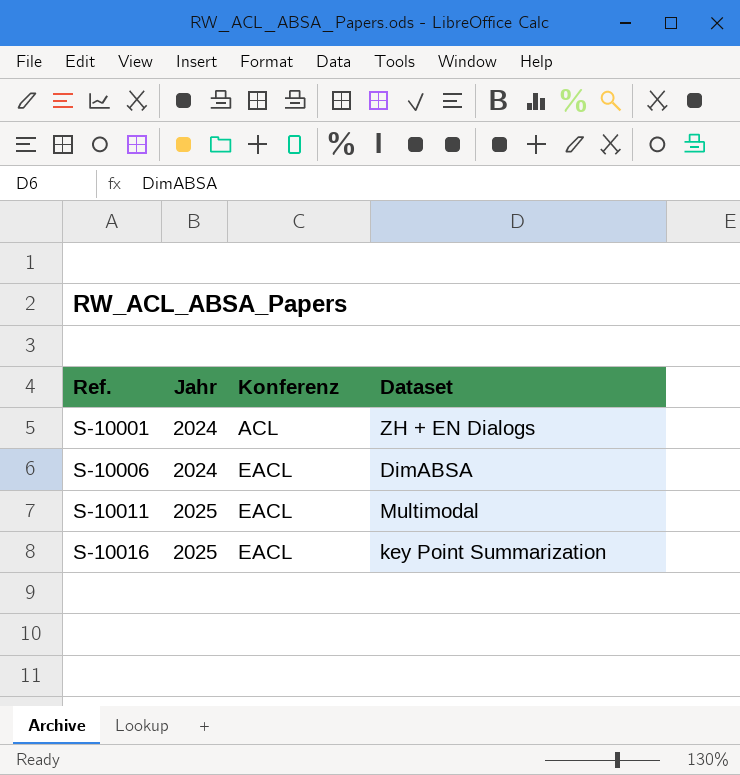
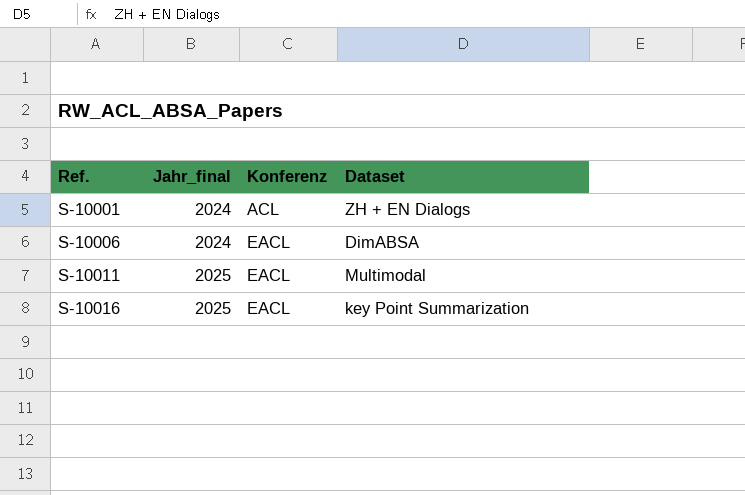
column name: Jahr -> Jahr_final

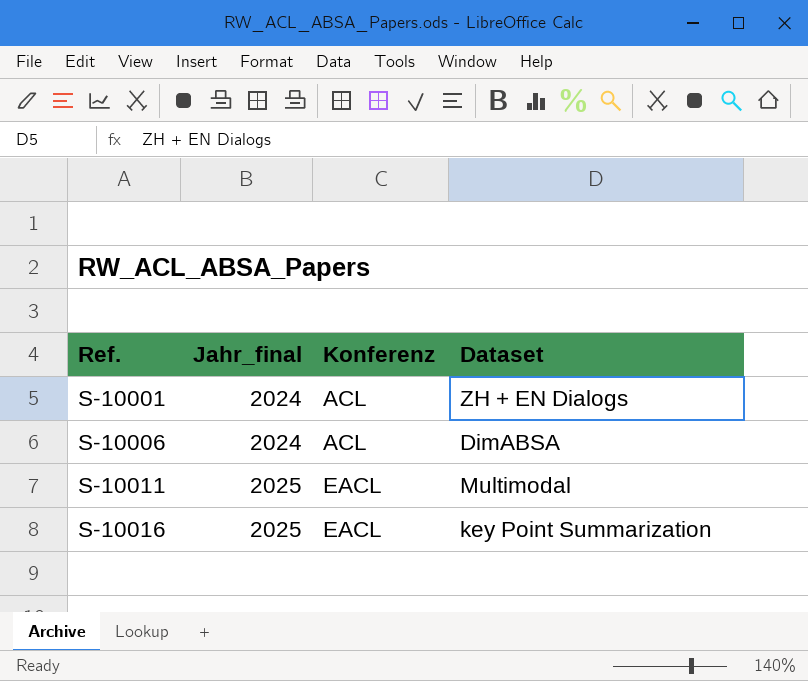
S-10006 | Konferenz: EACL -> ACL

